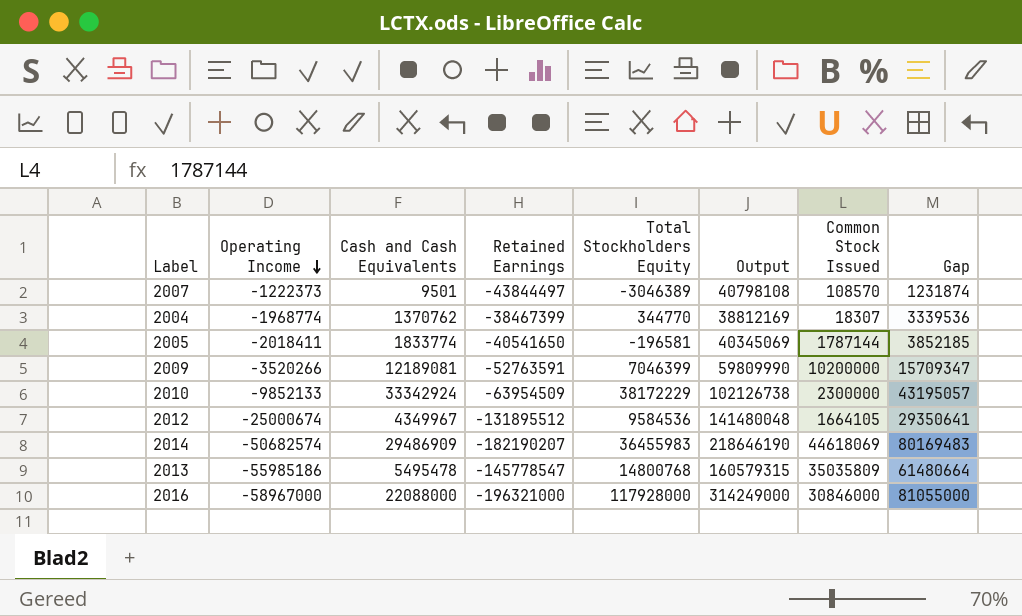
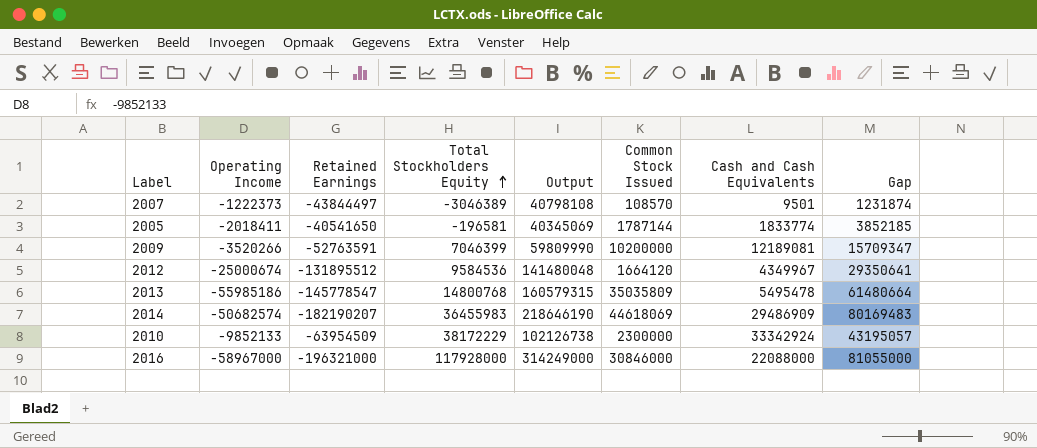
row order: Operating Income descending -> Total Stockholders Equity ascending
column Cash and Cash Equivalents | position: 3 -> 7
row 2004: -1968774 | 1370762 | -38467399 | 344770 | 38812169 | 18307 | 3339536 -> none
2012 | Common Stock Issued: 1664105 -> 1664120

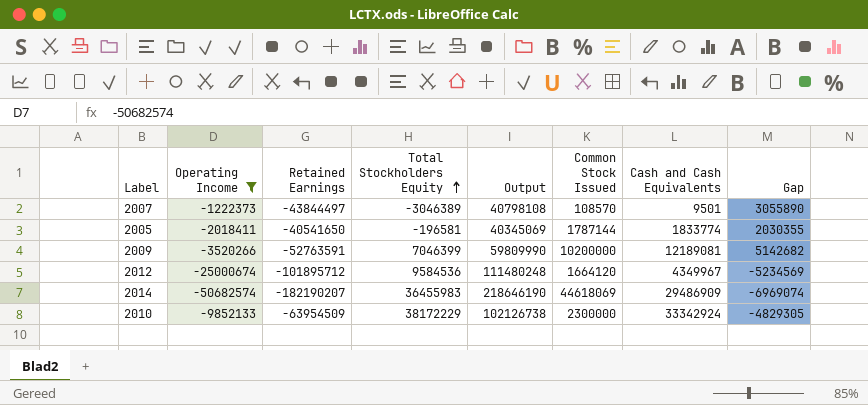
filter: none -> Operating Income >= -50682574
column Gap | formula: [Cash and Cash Equivalents] - [Operating Income] -> [Cash and Cash Equivalents] - [Total Stockholders Equity]
2012 | Retained Earnings: -131895512 -> -101895712
2012 | Output: 141480048 -> 111480248

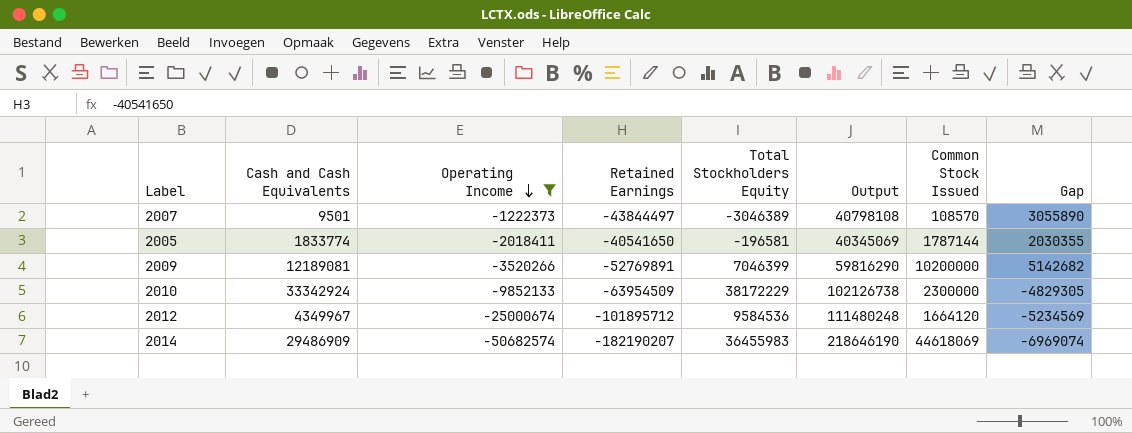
row order: Total Stockholders Equity ascending -> Operating Income descending
column Cash and Cash Equivalents | position: 7 -> 2
2009 | Retained Earnings: -52763591 -> -52769891
2009 | Output: 59809990 -> 59816290

